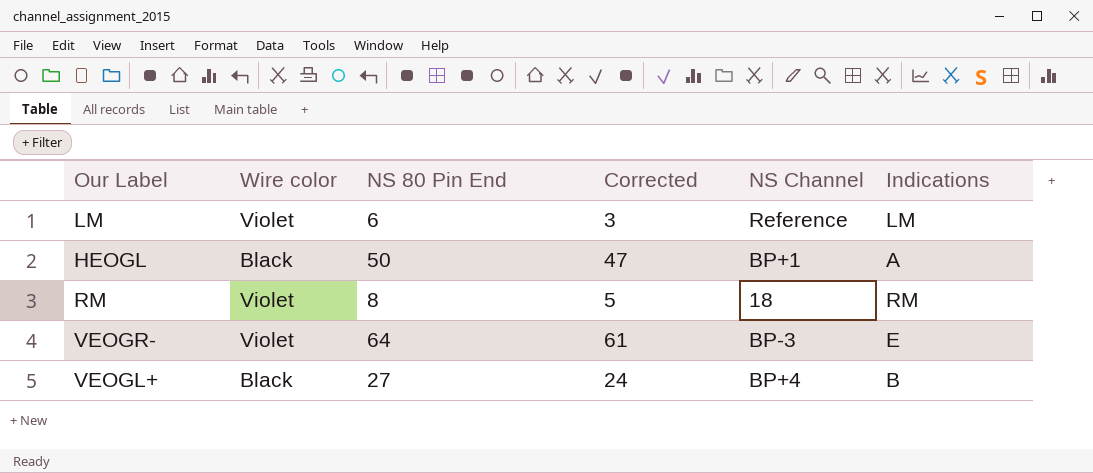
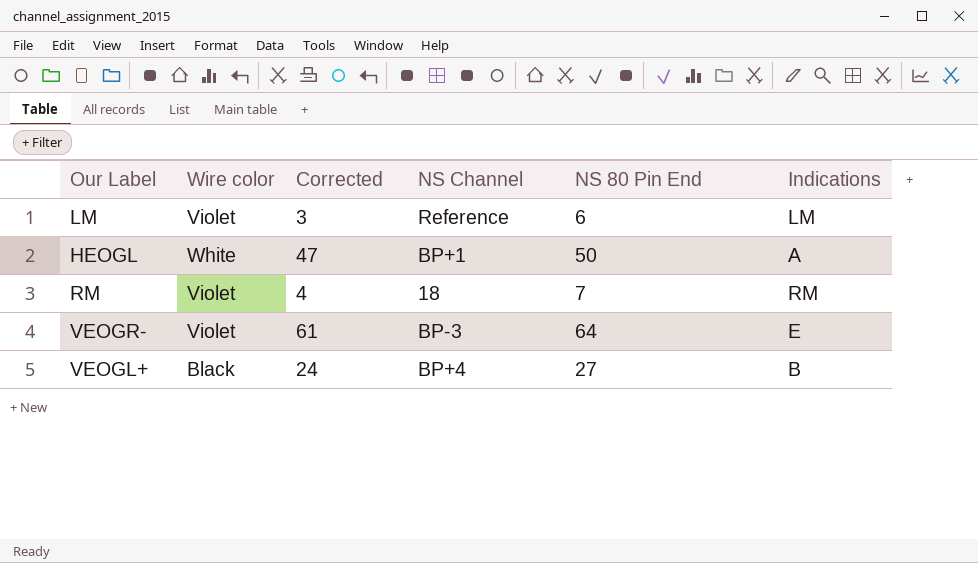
column NS 80 Pin End | position: 3 -> 5
HEOGL | Wire color: Black -> White
RM | Corrected: 5 -> 4
RM | NS 80 Pin End: 8 -> 7

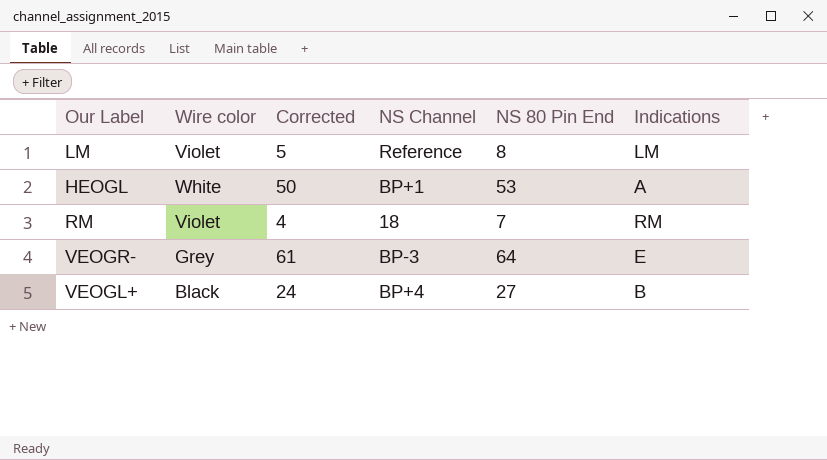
LM | Corrected: 3 -> 5
LM | NS 80 Pin End: 6 -> 8
HEOGL | Corrected: 47 -> 50
HEOGL | NS 80 Pin End: 50 -> 53
VEOGR- | Wire color: Violet -> Grey

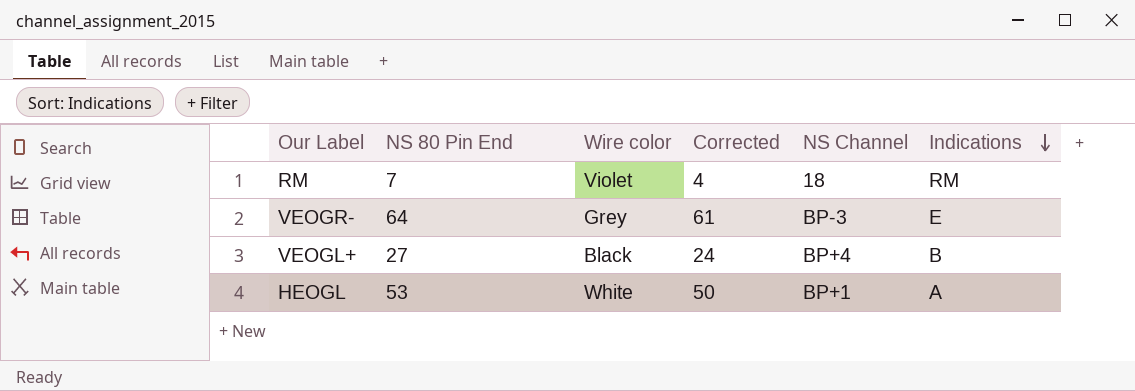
row order: none -> Indications descending
column NS 80 Pin End | position: 5 -> 2
row LM: Violet | 5 | Reference | 8 | LM -> none

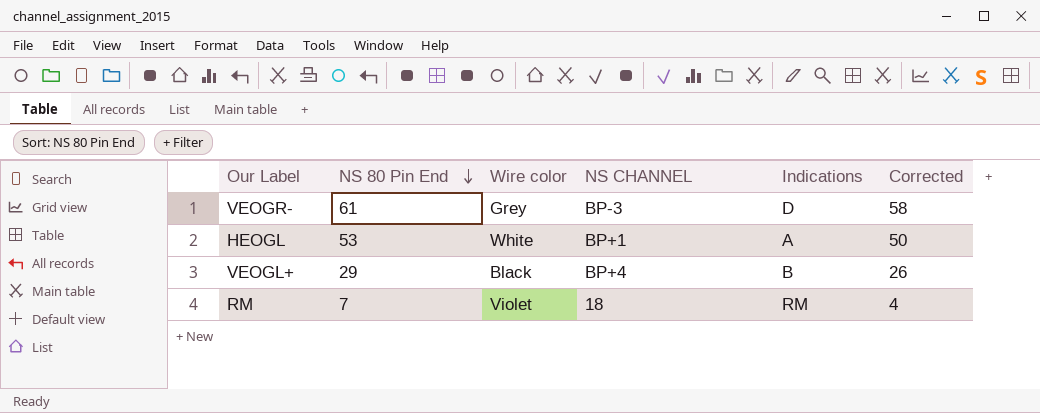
row order: Indications descending -> NS 80 Pin End descending
column name: NS Channel -> NS CHANNEL
column Corrected | position: 4 -> 6
VEOGR- | NS 80 Pin End: 64 -> 61
VEOGR- | Indications: E -> D
VEOGR- | Corrected: 61 -> 58
VEOGL+ | NS 80 Pin End: 27 -> 29
VEOGL+ | Corrected: 24 -> 26

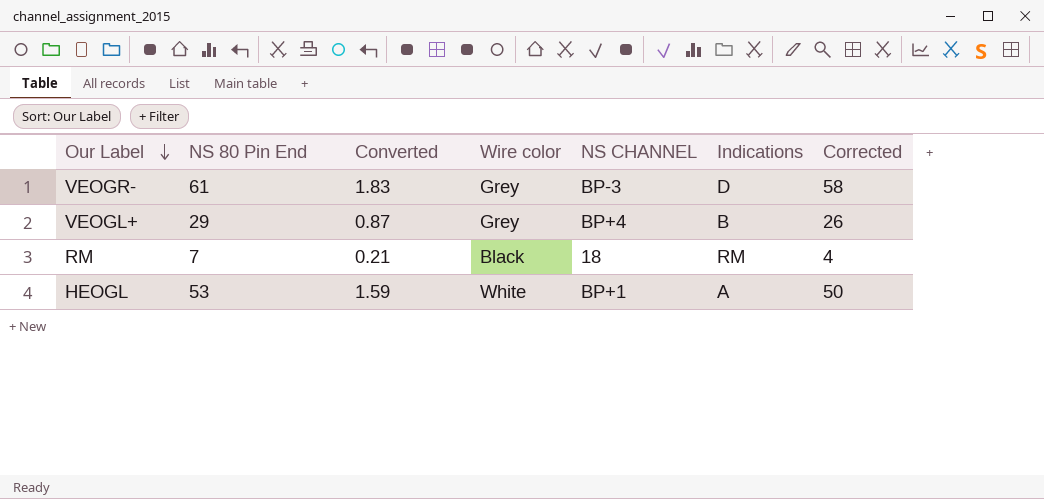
row order: NS 80 Pin End descending -> Our Label descending
column Converted | formula: none -> [NS 80 Pin End] * 0.03
VEOGL+ | Wire color: Black -> Grey
RM | Wire color: Violet -> Black

